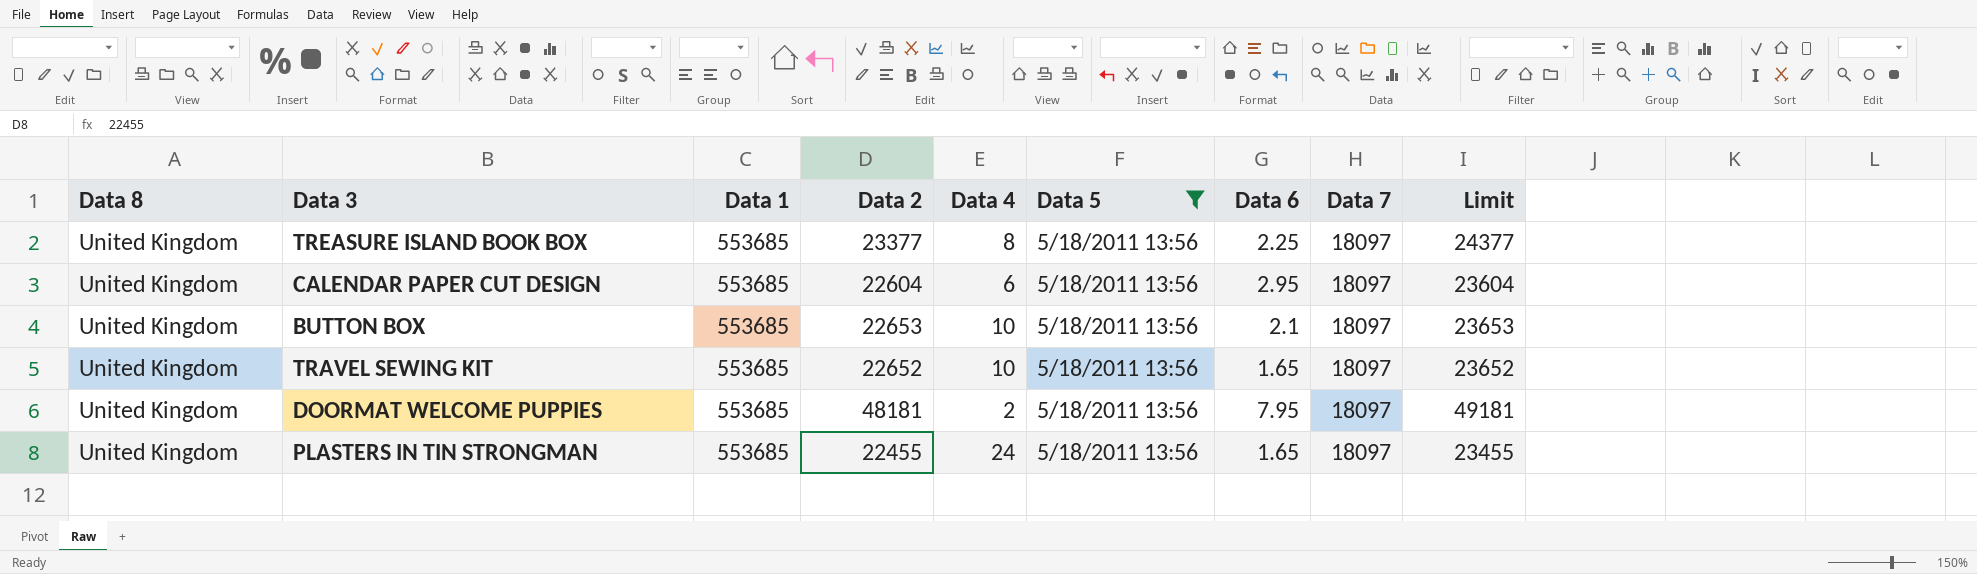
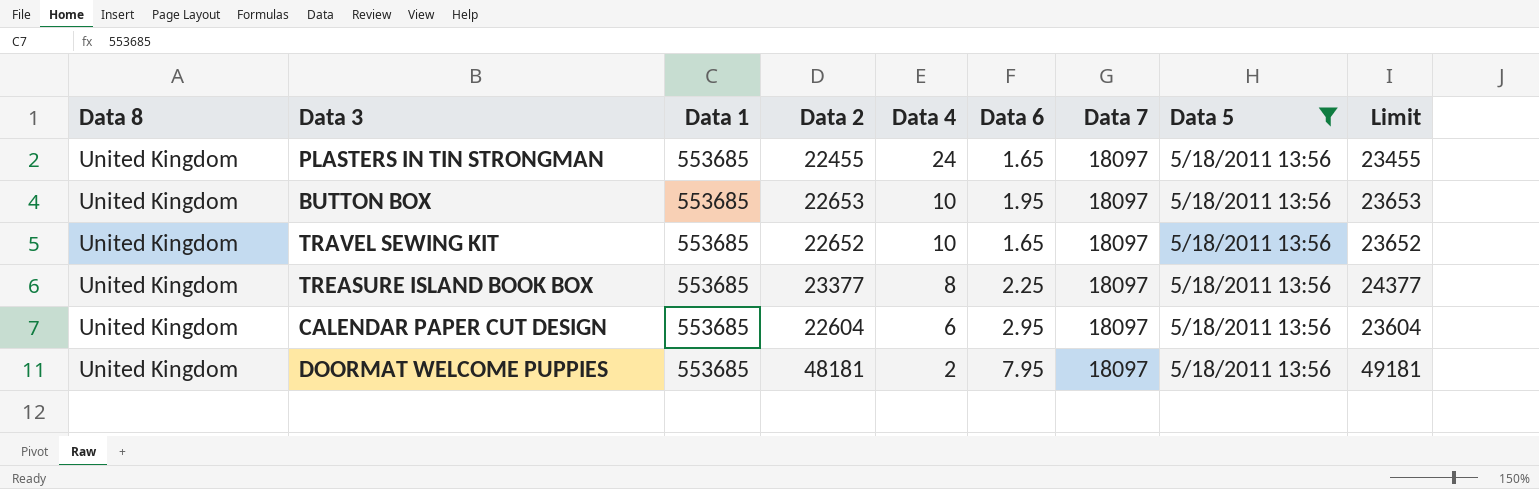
row order: none -> Data 4 descending
column Data 5 | position: 6 -> 8
BUTTON BOX | Data 6: 2.1 -> 1.95

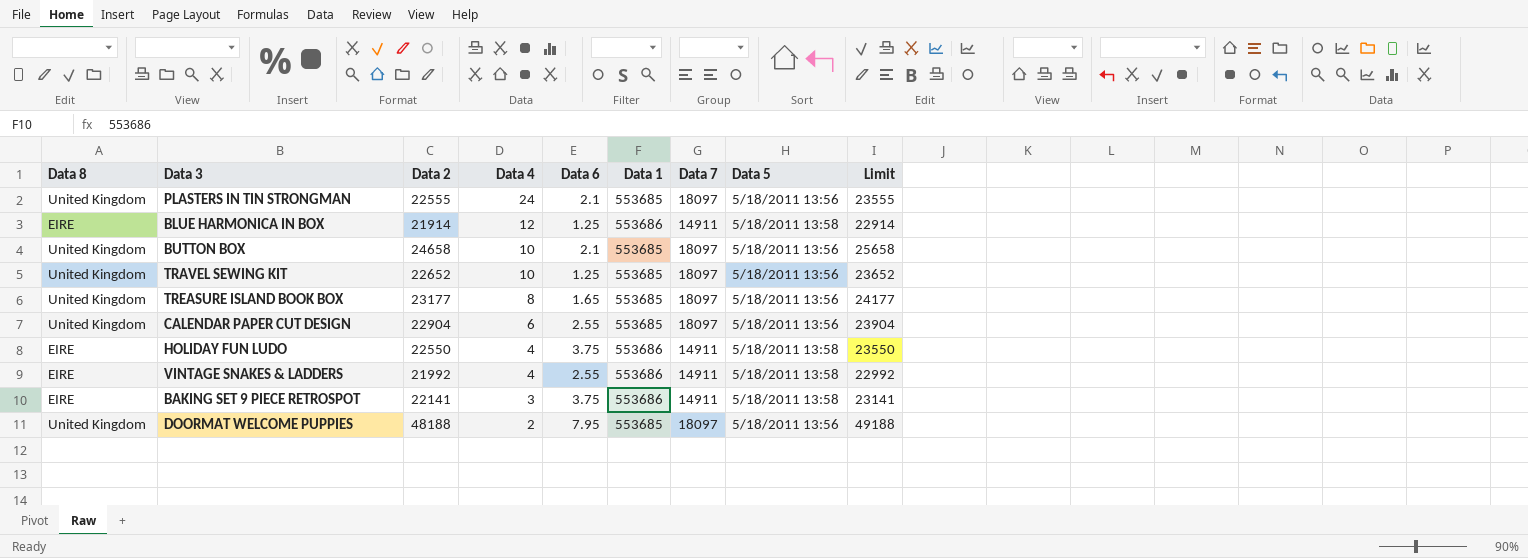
filter: Data 5 = 5/18/2011 13:56 -> none
column Data 1 | position: 3 -> 6
PLASTERS IN TIN STRONGMAN | Data 2: 22455 -> 22555
PLASTERS IN TIN STRONGMAN | Data 6: 1.65 -> 2.1
PLASTERS IN TIN STRONGMAN | Limit: 23455 -> 23555
BUTTON BOX | Data 2: 22653 -> 24658
BUTTON BOX | Data 6: 1.95 -> 2.1
BUTTON BOX | Limit: 23653 -> 25658
TRAVEL SEWING KIT | Data 6: 1.65 -> 1.25
TREASURE ISLAND BOOK BOX | Data 2: 23377 -> 23177
TREASURE ISLAND BOOK BOX | Data 6: 2.25 -> 1.65
TREASURE ISLAND BOOK BOX | Limit: 24377 -> 24177
CALENDAR PAPER CUT DESIGN | Data 2: 22604 -> 22904
CALENDAR PAPER CUT DESIGN | Data 6: 2.95 -> 2.55
CALENDAR PAPER CUT DESIGN | Limit: 23604 -> 23904
DOORMAT WELCOME PUPPIES | Data 2: 48181 -> 48188
DOORMAT WELCOME PUPPIES | Limit: 49181 -> 49188

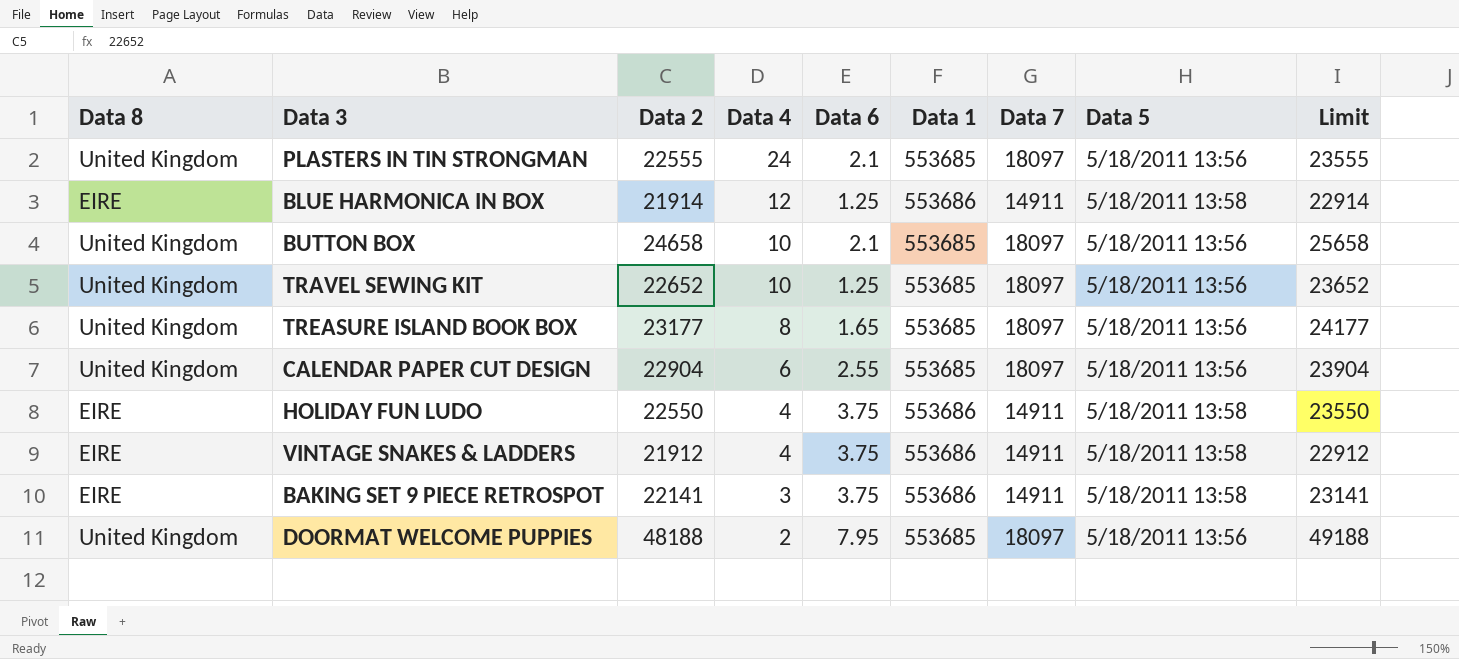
VINTAGE SNAKES & LADDERS | Data 2: 21992 -> 21912
VINTAGE SNAKES & LADDERS | Data 6: 2.55 -> 3.75
VINTAGE SNAKES & LADDERS | Limit: 22992 -> 22912

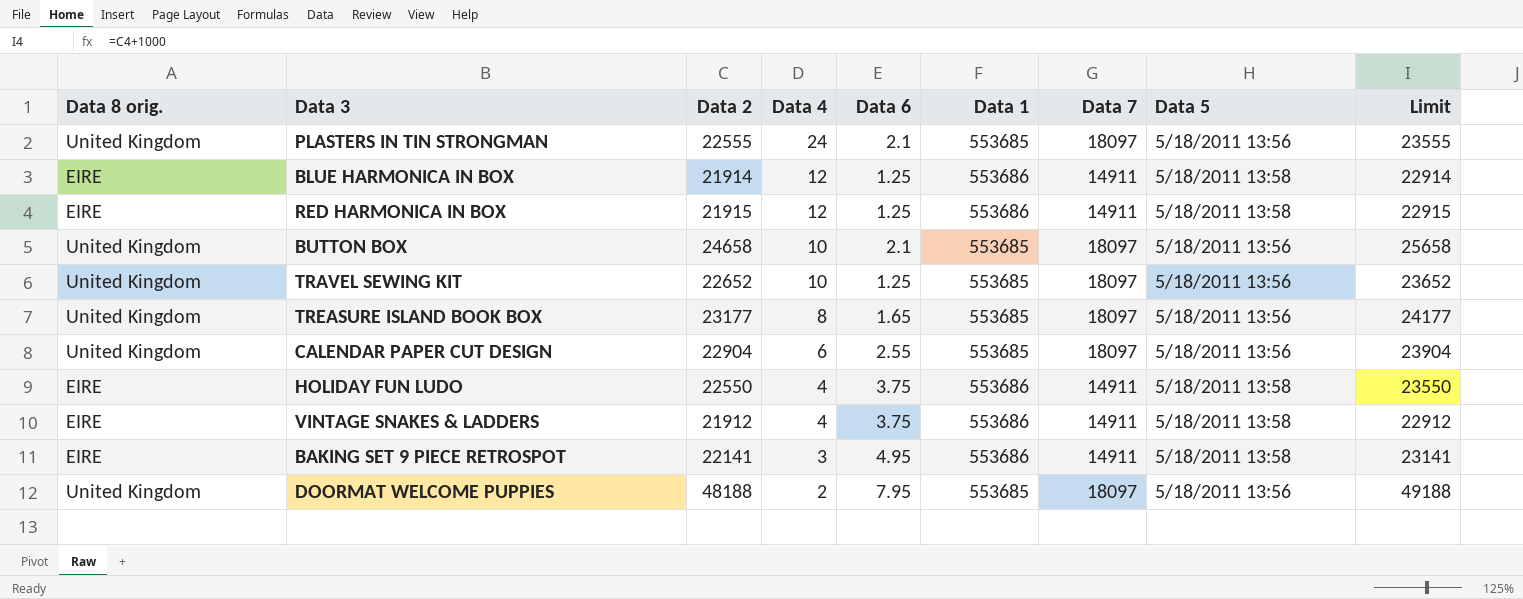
column name: Data 8 -> Data 8 orig.
row RED HARMONICA IN BOX: none -> EIRE | 21915 | 12 | 1.25 | 553686 | 14911 | 5/18/2011 13:58 | 22915
BAKING SET 9 PIECE RETROSPOT | Data 6: 3.75 -> 4.95

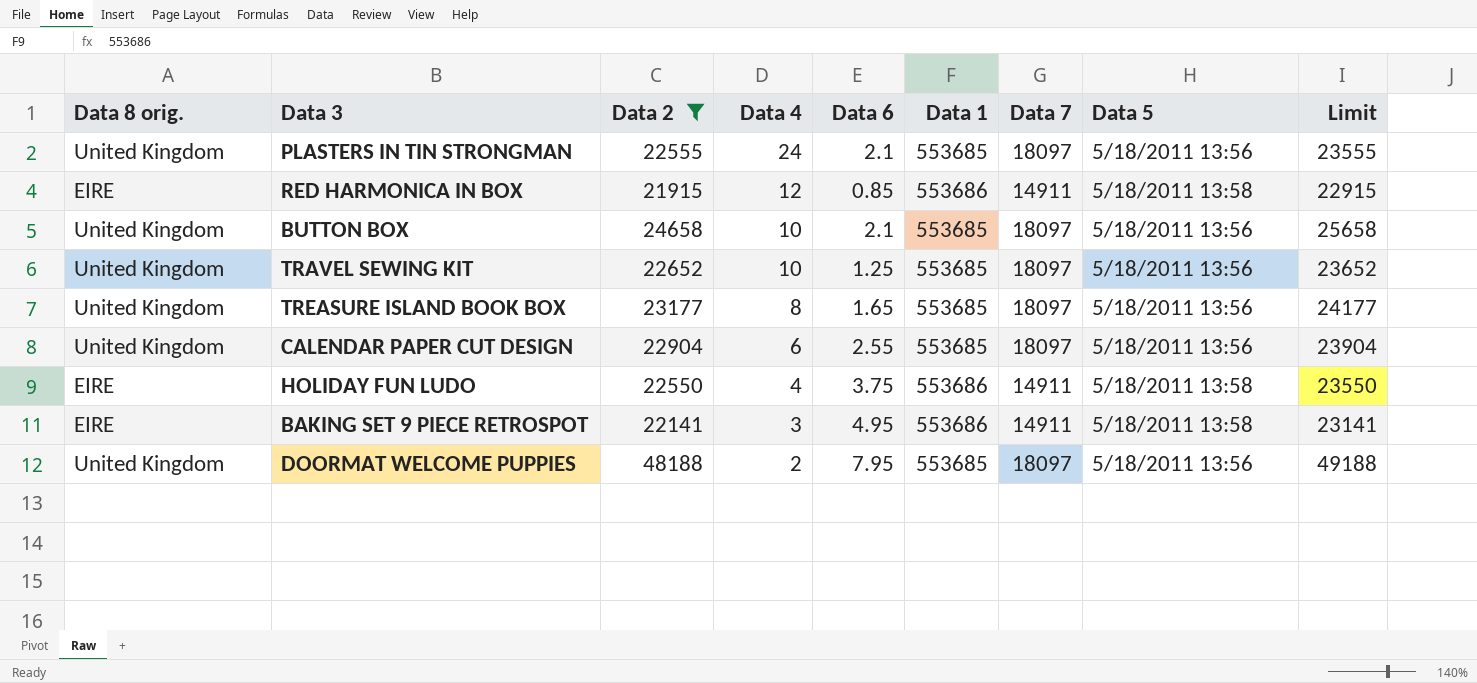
filter: none -> Data 2 >= 21915
RED HARMONICA IN BOX | Data 6: 1.25 -> 0.85

